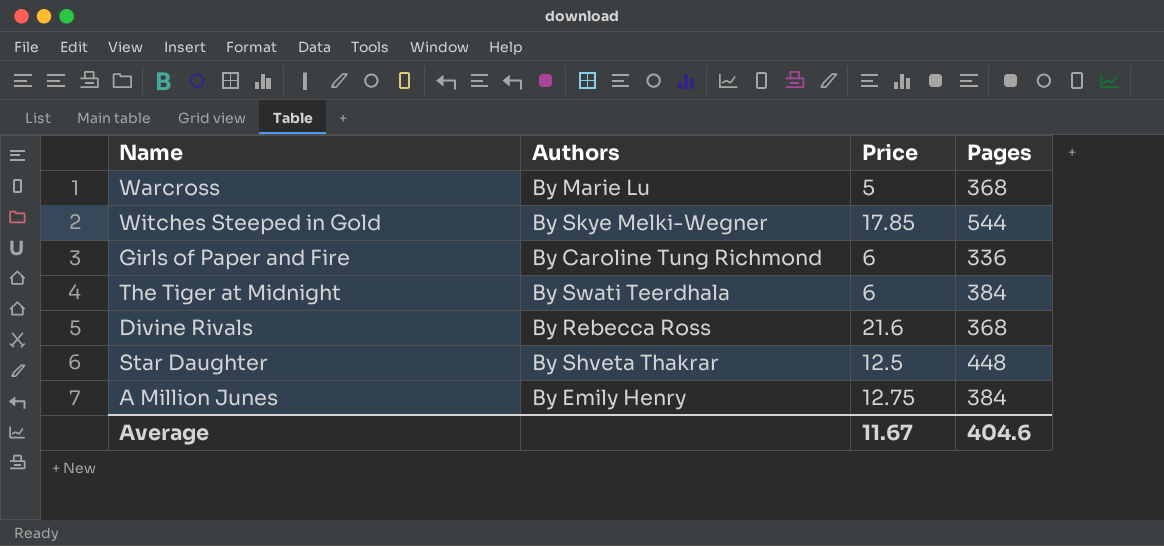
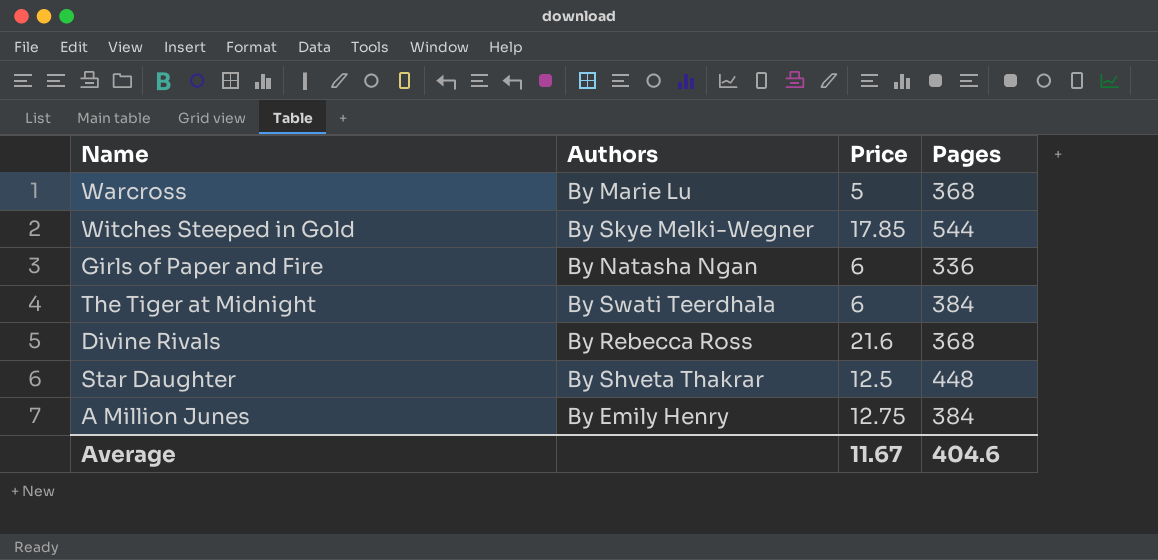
Girls of Paper and Fire | Authors: By Caroline Tung Richmond -> By Natasha Ngan

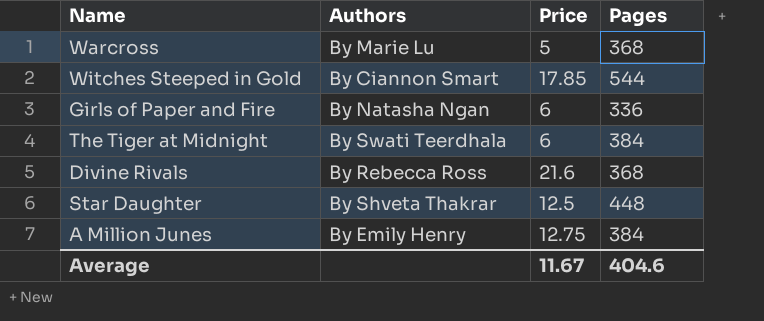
Witches Steeped in Gold | Authors: By Skye Melki-Wegner -> By Ciannon Smart

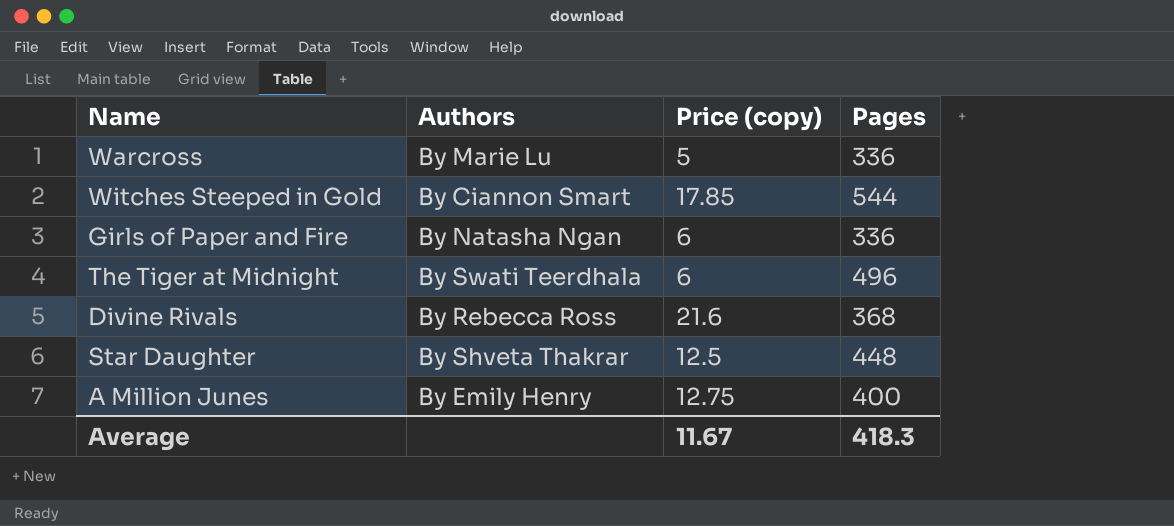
column name: Price -> Price (copy)
Warcross | Pages: 368 -> 336
The Tiger at Midnight | Pages: 384 -> 496
A Million Junes | Pages: 384 -> 400
Average | Pages: 404.6 -> 418.3

